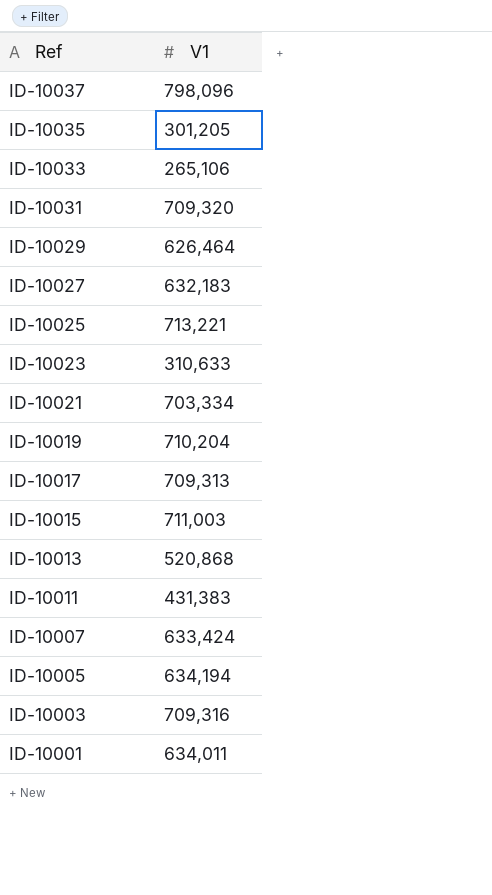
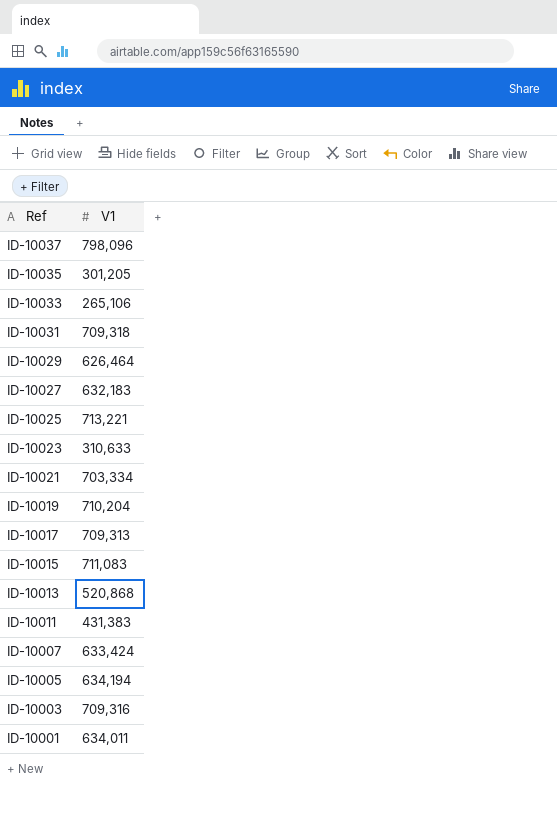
ID-10031 | V1: 709,320 -> 709,318
ID-10015 | V1: 711,003 -> 711,083

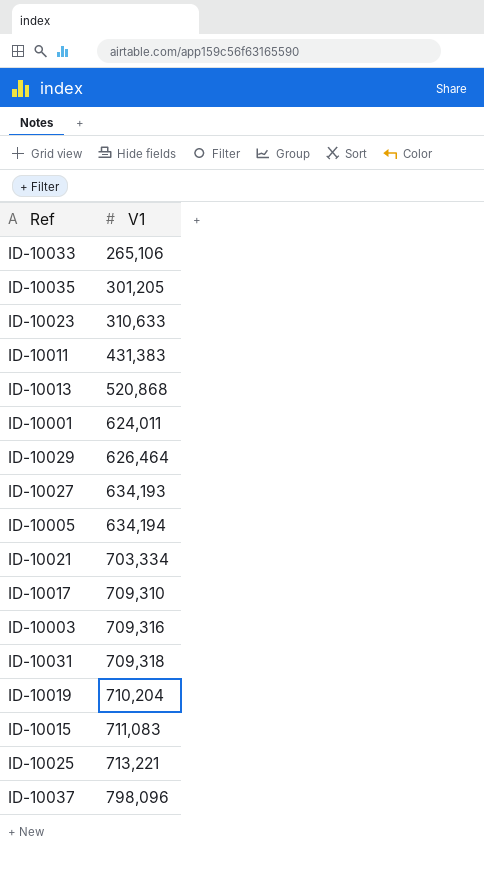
row order: Ref descending -> V1 ascending
row ID-10007: 633,424 -> none
ID-10001 | V1: 634,011 -> 624,011
ID-10027 | V1: 632,183 -> 634,193
ID-10017 | V1: 709,313 -> 709,310

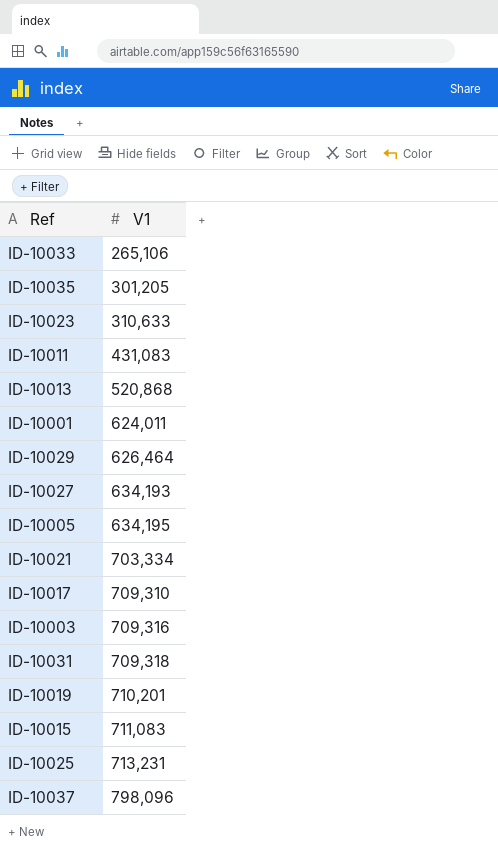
ID-10011 | V1: 431,383 -> 431,083
ID-10005 | V1: 634,194 -> 634,195
ID-10019 | V1: 710,204 -> 710,201
ID-10025 | V1: 713,221 -> 713,231

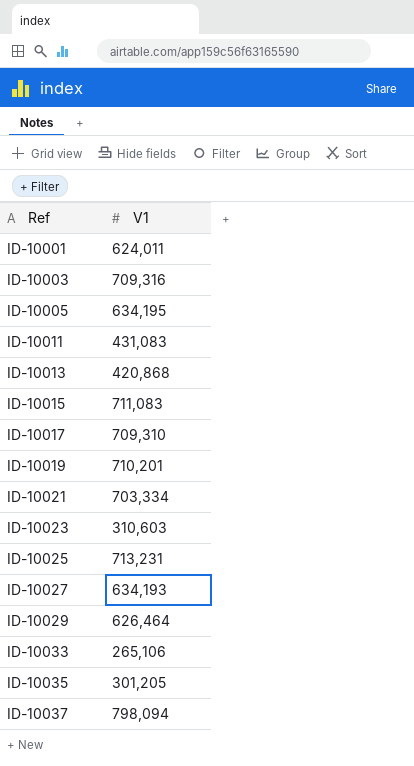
row order: V1 ascending -> Ref ascending
row ID-10031: 709,318 -> none
ID-10013 | V1: 520,868 -> 420,868
ID-10023 | V1: 310,633 -> 310,603
ID-10037 | V1: 798,096 -> 798,094

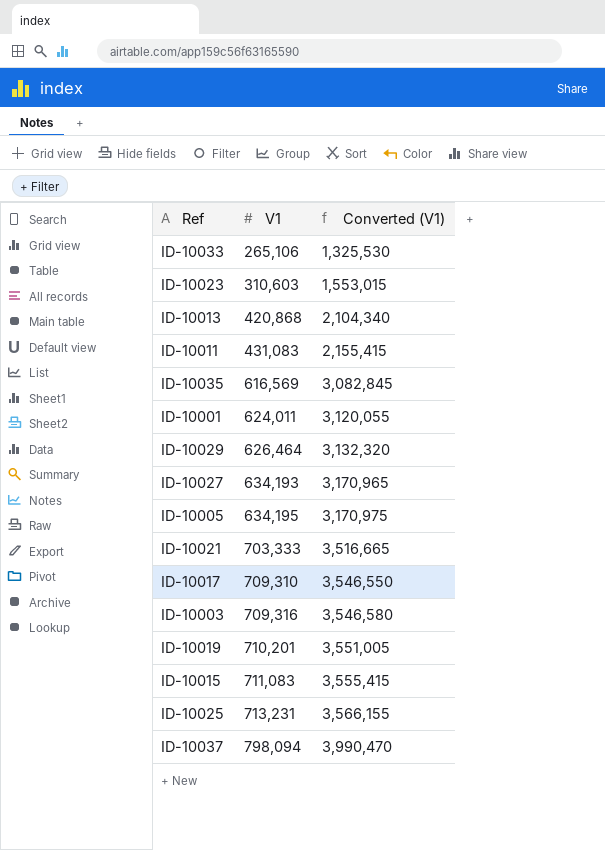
row order: Ref ascending -> V1 ascending
column Converted (V1) | formula: none -> [V1] * 5
ID-10035 | V1: 301,205 -> 616,569
ID-10021 | V1: 703,334 -> 703,333

